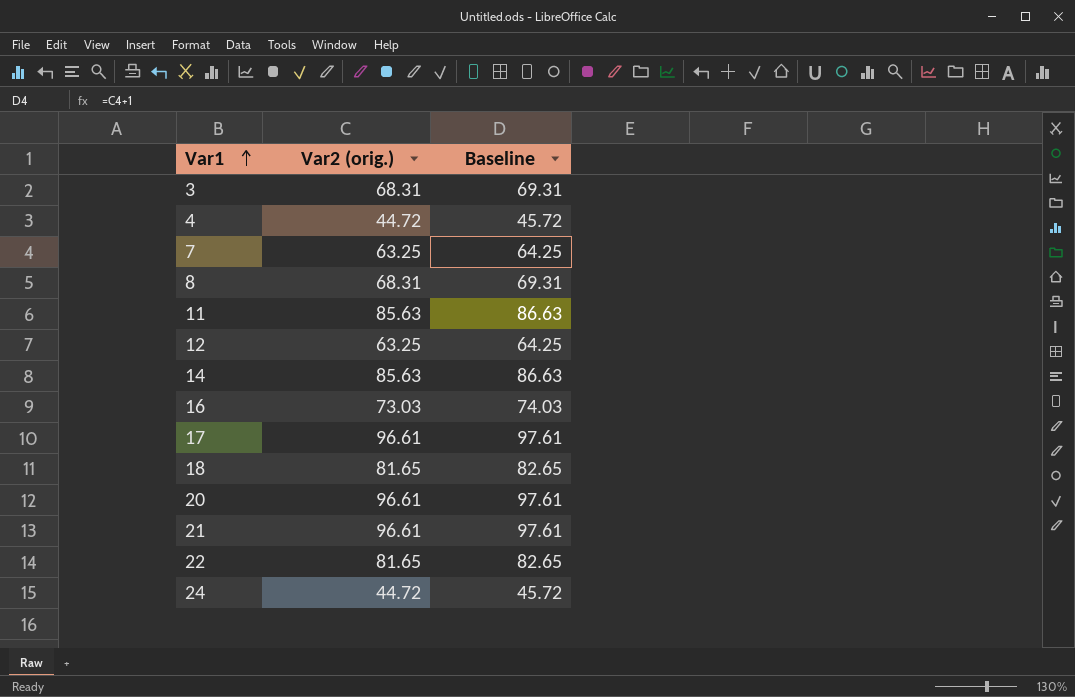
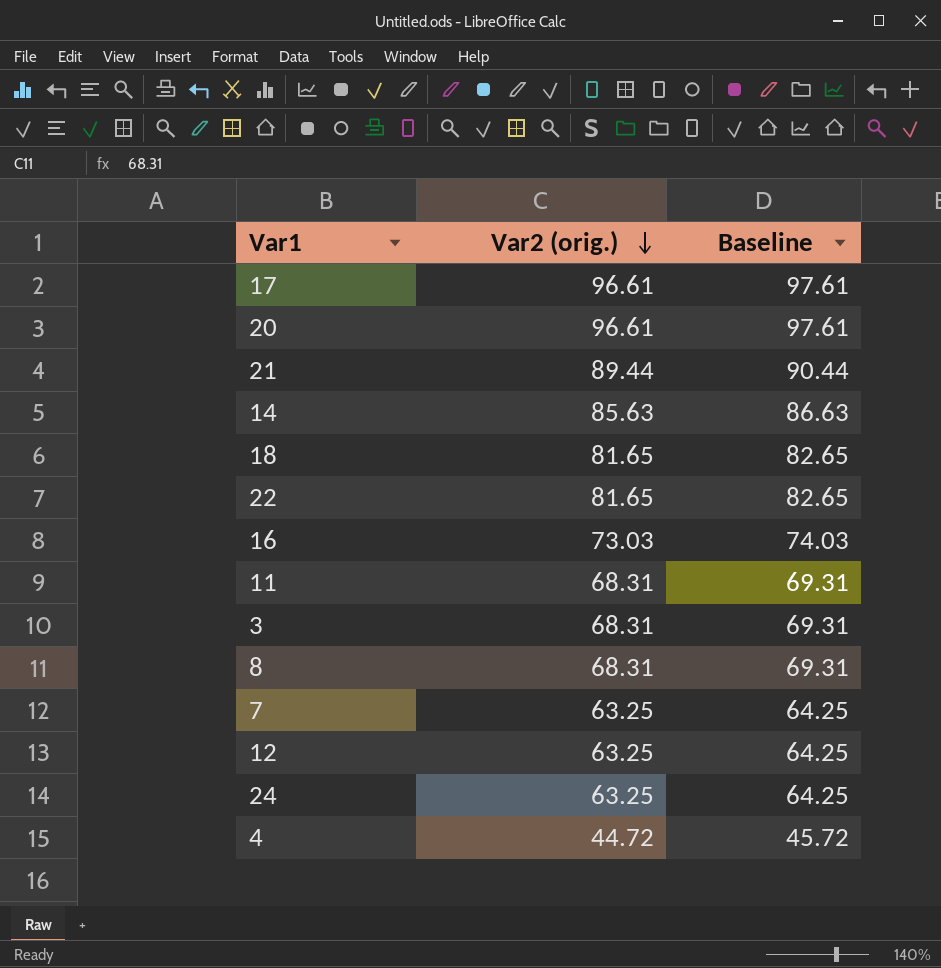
row order: Var1 ascending -> Var2 (orig.) descending
21 | Var2 (orig.): 96.61 -> 89.44
21 | Baseline: 97.61 -> 90.44
11 | Var2 (orig.): 85.63 -> 68.31
11 | Baseline: 86.63 -> 69.31
24 | Var2 (orig.): 44.72 -> 63.25
24 | Baseline: 45.72 -> 64.25

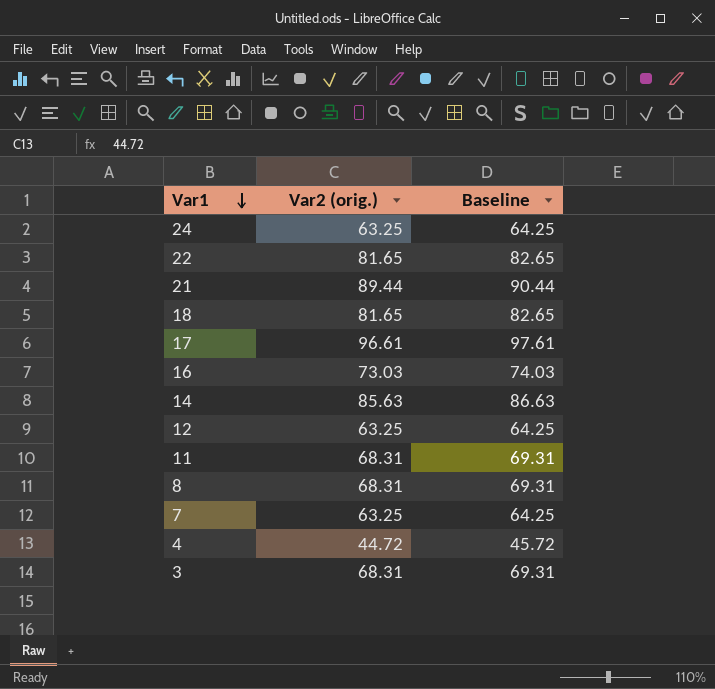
row order: Var2 (orig.) descending -> Var1 descending
row 20: 96.61 | 97.61 -> none

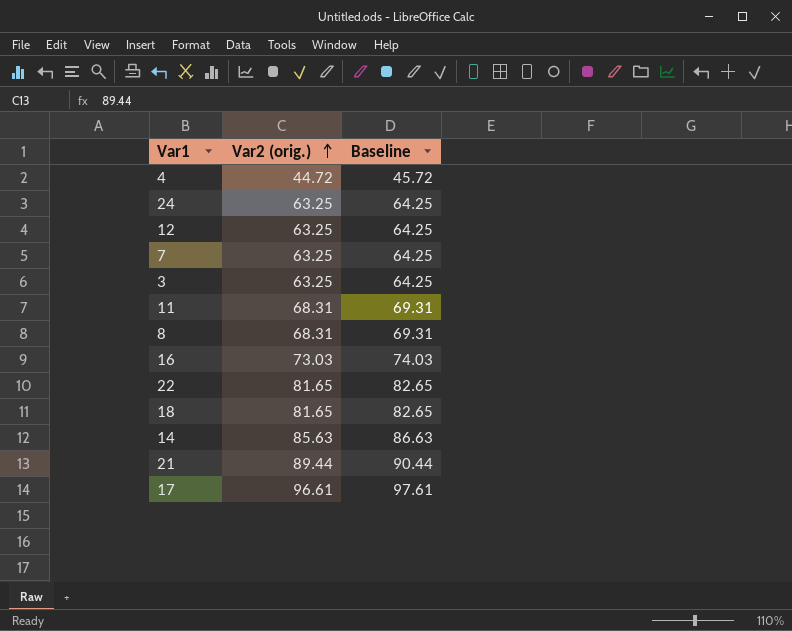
row order: Var1 descending -> Var2 (orig.) ascending
3 | Var2 (orig.): 68.31 -> 63.25
3 | Baseline: 69.31 -> 64.25

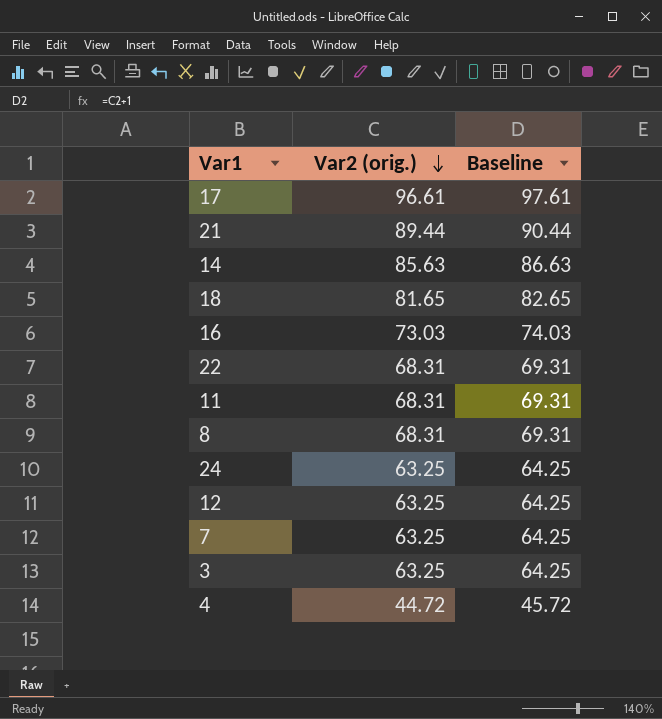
row order: Var2 (orig.) ascending -> Var2 (orig.) descending
22 | Var2 (orig.): 81.65 -> 68.31
22 | Baseline: 82.65 -> 69.31

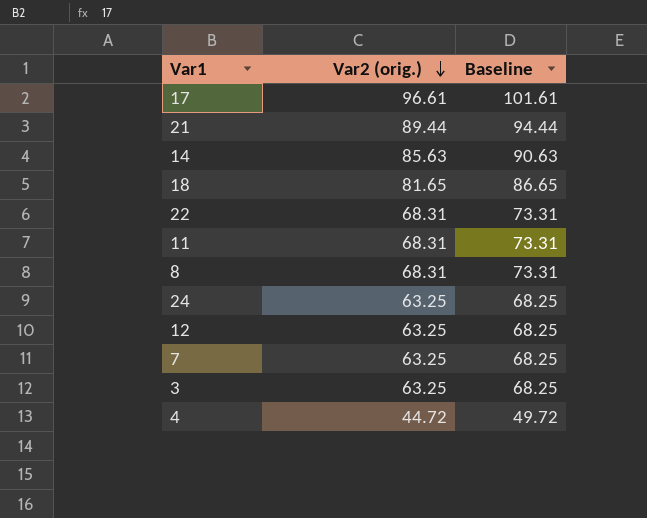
column Baseline | formula: [Var2 (orig.)] + 1 -> [Var2 (orig.)] + 5
row 16: 73.03 | 74.03 -> none

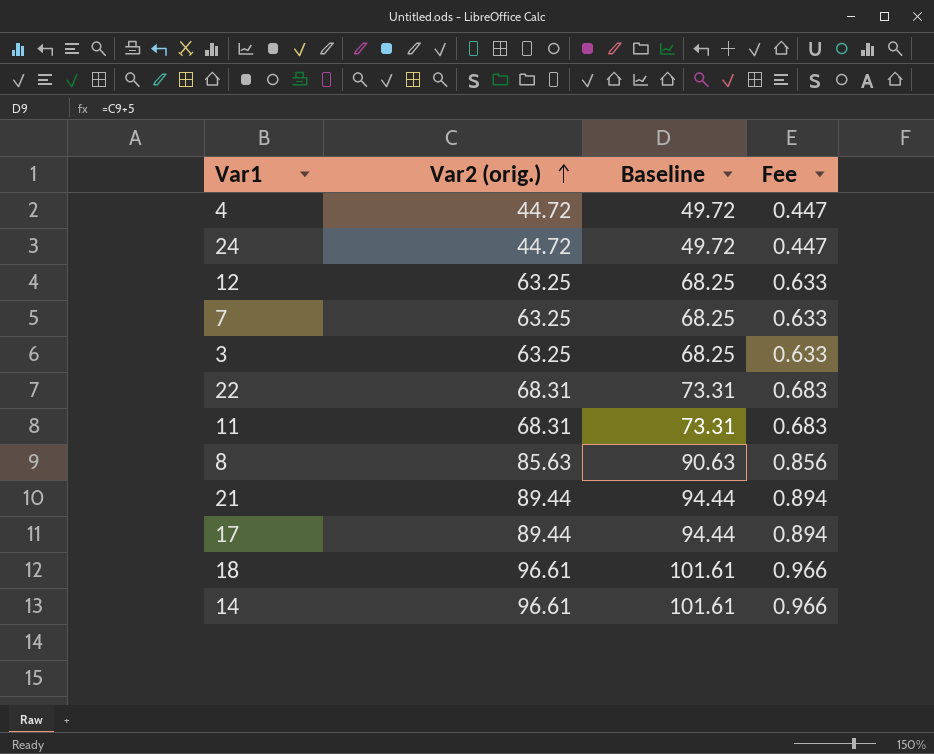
row order: Var2 (orig.) descending -> Var2 (orig.) ascending
column Fee | formula: none -> [Var2 (orig.)] * 0.01
24 | Var2 (orig.): 63.25 -> 44.72
24 | Baseline: 68.25 -> 49.72
8 | Var2 (orig.): 68.31 -> 85.63
8 | Baseline: 73.31 -> 90.63
17 | Var2 (orig.): 96.61 -> 89.44
17 | Baseline: 101.61 -> 94.44
18 | Var2 (orig.): 81.65 -> 96.61
18 | Baseline: 86.65 -> 101.61
14 | Var2 (orig.): 85.63 -> 96.61
14 | Baseline: 90.63 -> 101.61

